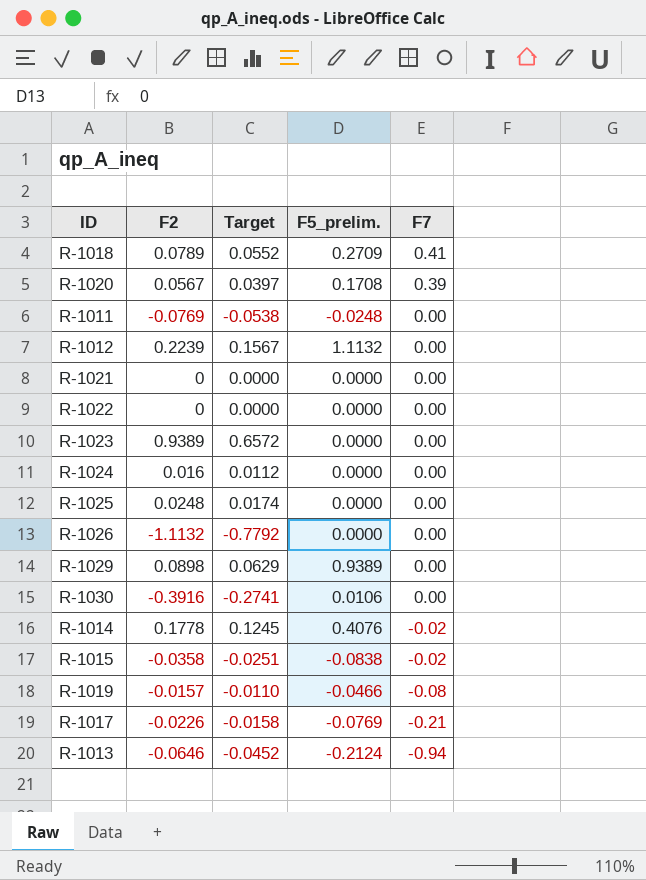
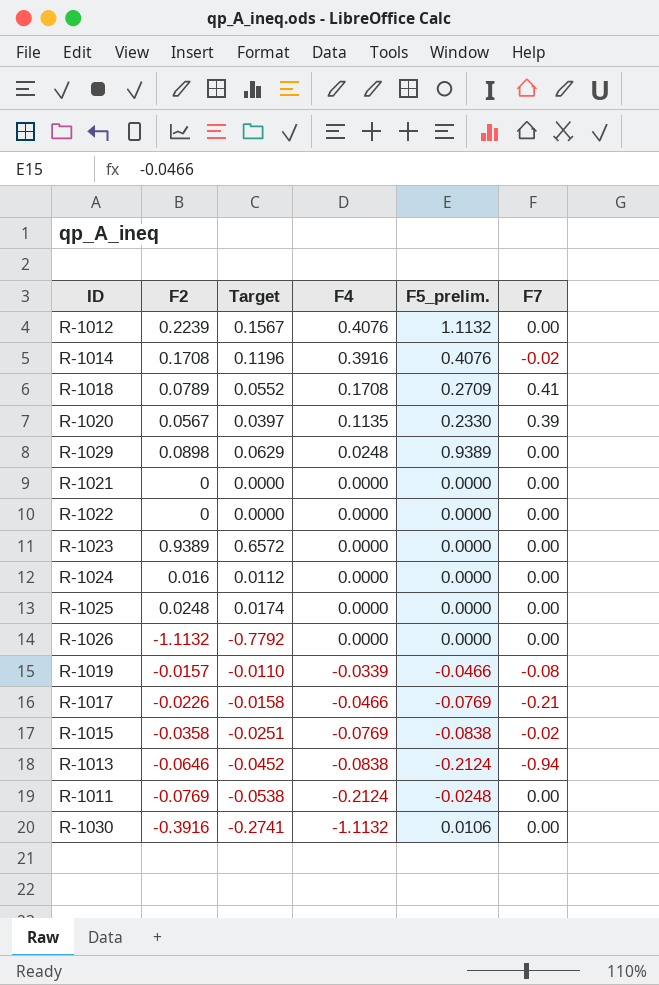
row order: F7 descending -> F4 descending
column F4 | position: none -> 4
R-1014 | F2: 0.1778 -> 0.1708
R-1014 | Target: 0.1245 -> 0.1196
R-1020 | F5_prelim.: 0.1708 -> 0.2330

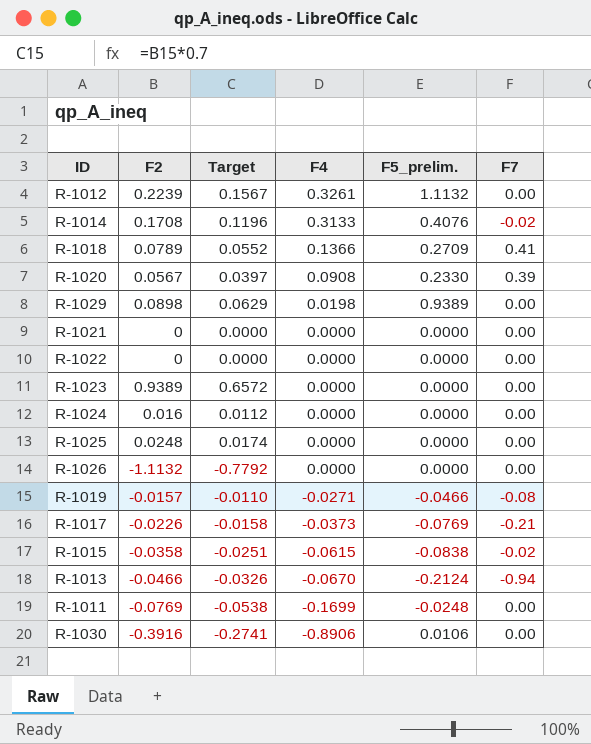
R-1012 | F4: 0.4076 -> 0.3261
R-1014 | F4: 0.3916 -> 0.3133
R-1018 | F4: 0.1708 -> 0.1366
R-1020 | F4: 0.1135 -> 0.0908
R-1029 | F4: 0.0248 -> 0.0198
R-1019 | F4: -0.0339 -> -0.0271
R-1017 | F4: -0.0466 -> -0.0373
R-1015 | F4: -0.0769 -> -0.0615
R-1013 | F2: -0.0646 -> -0.0466
R-1013 | Target: -0.0452 -> -0.0326
R-1013 | F4: -0.0838 -> -0.0670
R-1011 | F4: -0.2124 -> -0.1699
R-1030 | F4: -1.1132 -> -0.8906

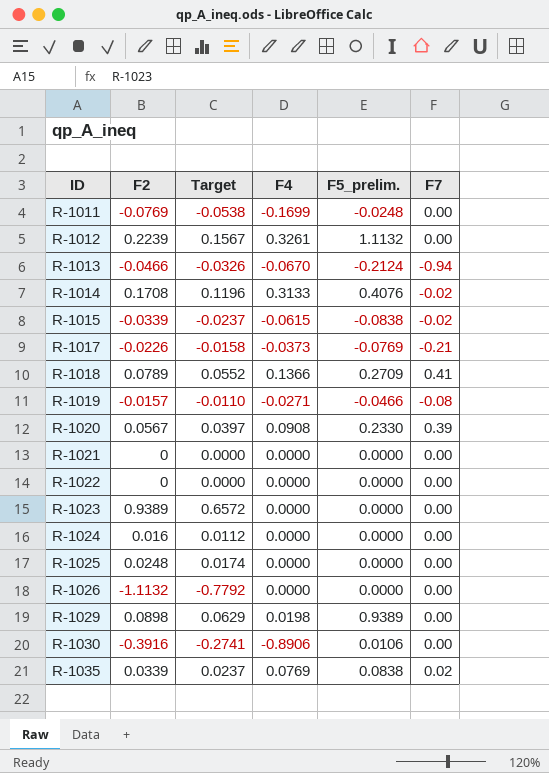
row order: F4 descending -> ID ascending
R-1015 | F2: -0.0358 -> -0.0339
R-1015 | Target: -0.0251 -> -0.0237
row R-1035: none -> 0.0339 | 0.0237 | 0.0769 | 0.0838 | 0.02

